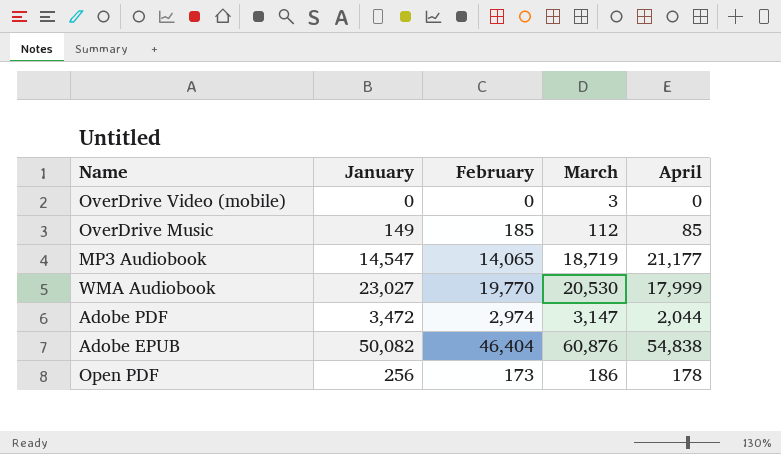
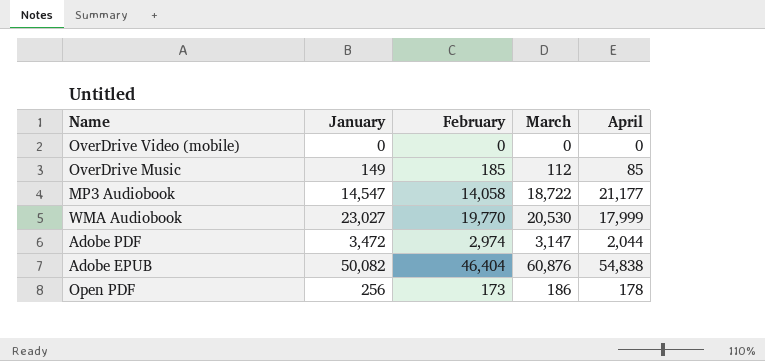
OverDrive Video (mobile) | March: 3 -> 0
MP3 Audiobook | February: 14,065 -> 14,058
MP3 Audiobook | March: 18,719 -> 18,722

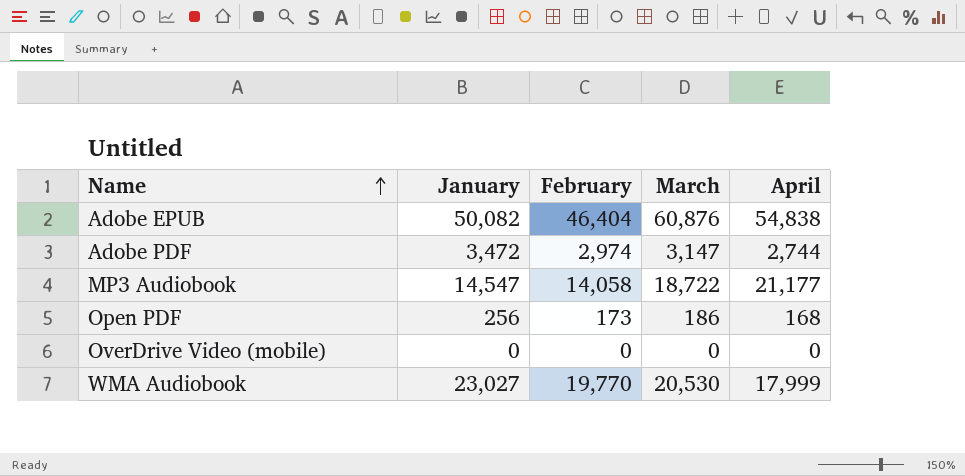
row order: none -> Name ascending
row OverDrive Music: 149 | 185 | 112 | 85 -> none
Adobe PDF | April: 2,044 -> 2,744
Open PDF | April: 178 -> 168

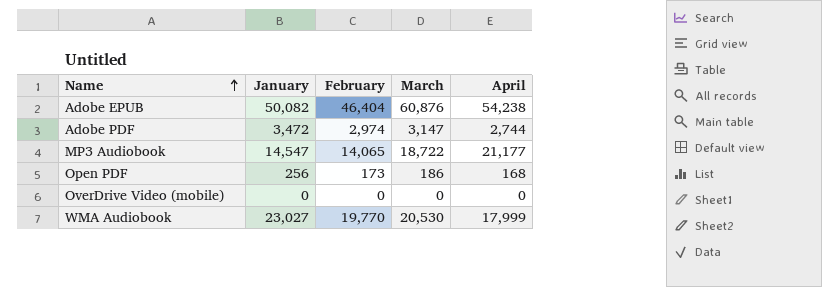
Adobe EPUB | April: 54,838 -> 54,238
MP3 Audiobook | February: 14,058 -> 14,065

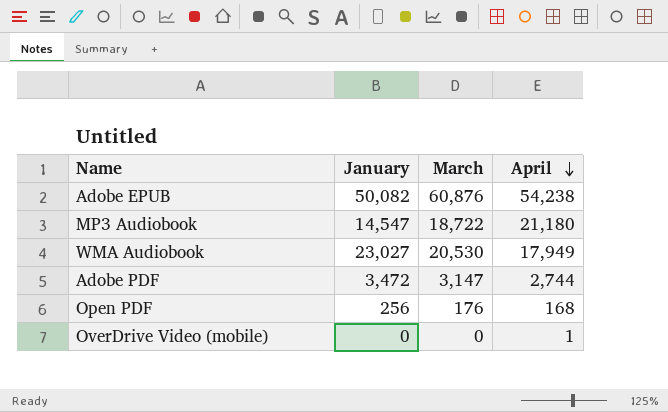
row order: Name ascending -> April descending
column February | position: 3 -> none
MP3 Audiobook | April: 21,177 -> 21,180
WMA Audiobook | April: 17,999 -> 17,949
Open PDF | March: 186 -> 176
OverDrive Video (mobile) | April: 0 -> 1

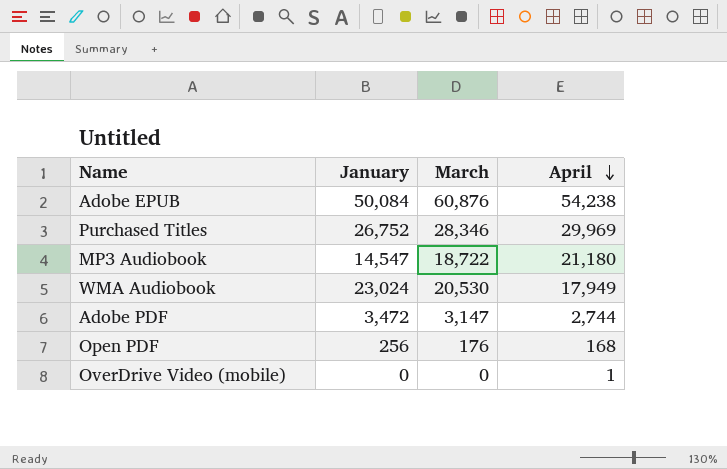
Adobe EPUB | January: 50,082 -> 50,084
row Purchased Titles: none -> 26,752 | 28,346 | 29,969
WMA Audiobook | January: 23,027 -> 23,024

